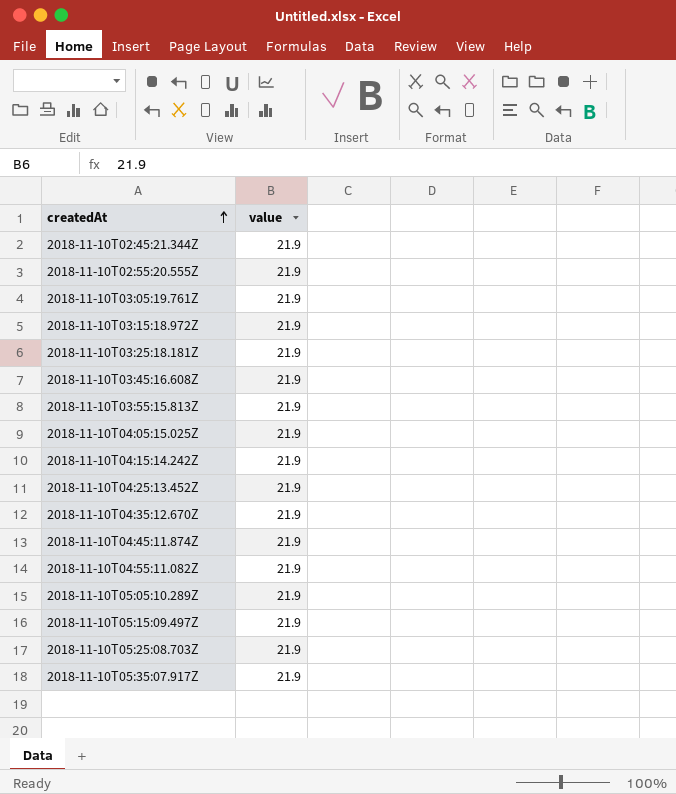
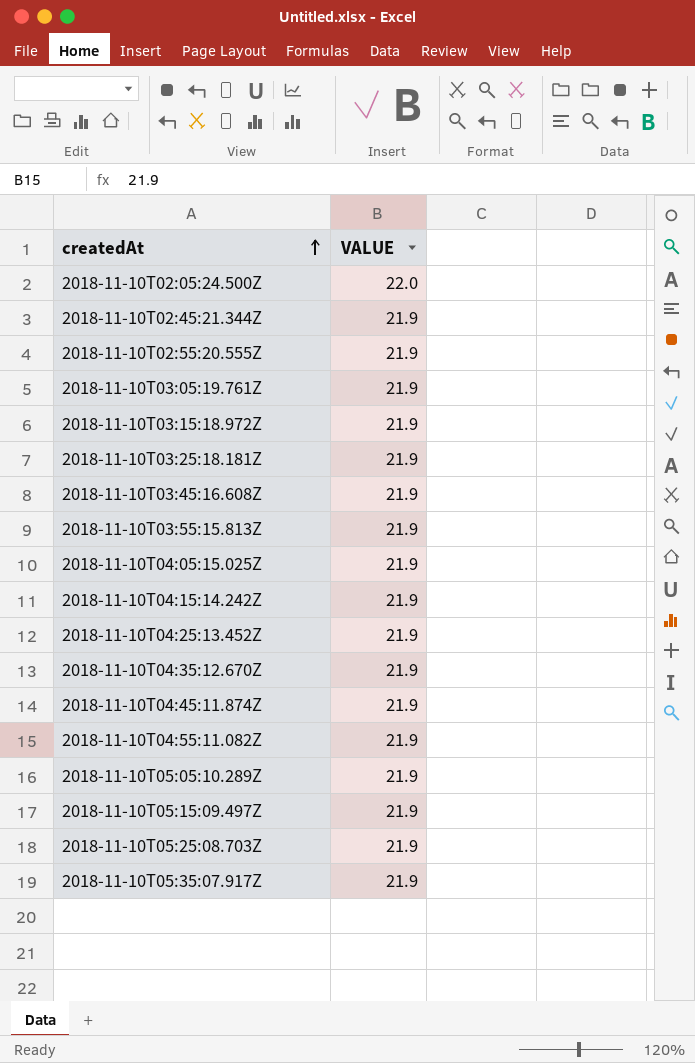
column name: value -> VALUE
row 2018-11-10T02:05:24.500Z: none -> 22.0

